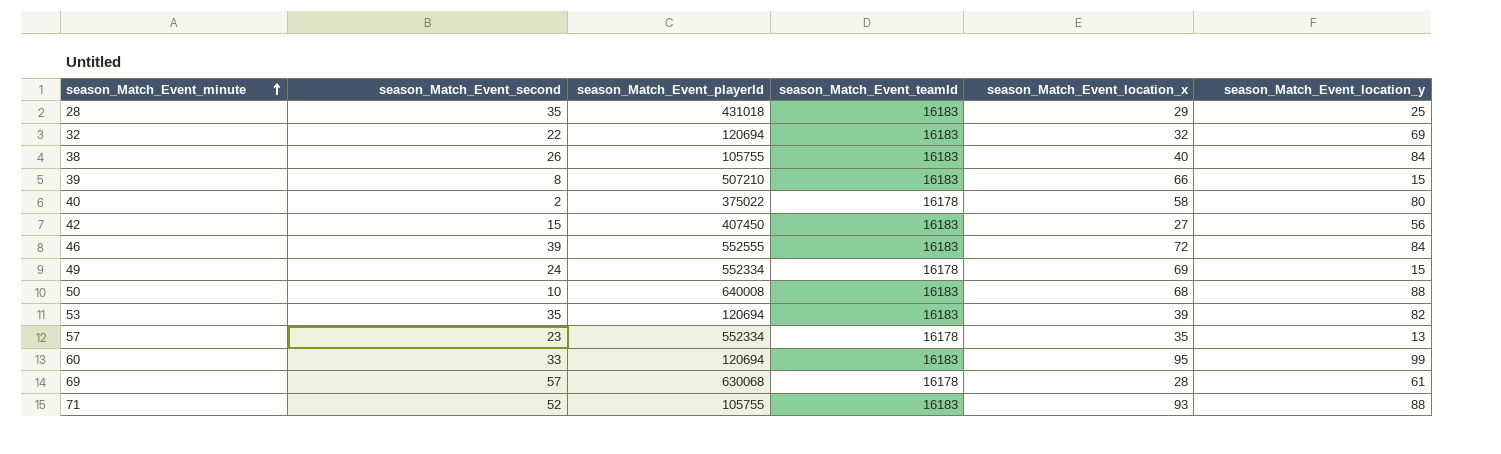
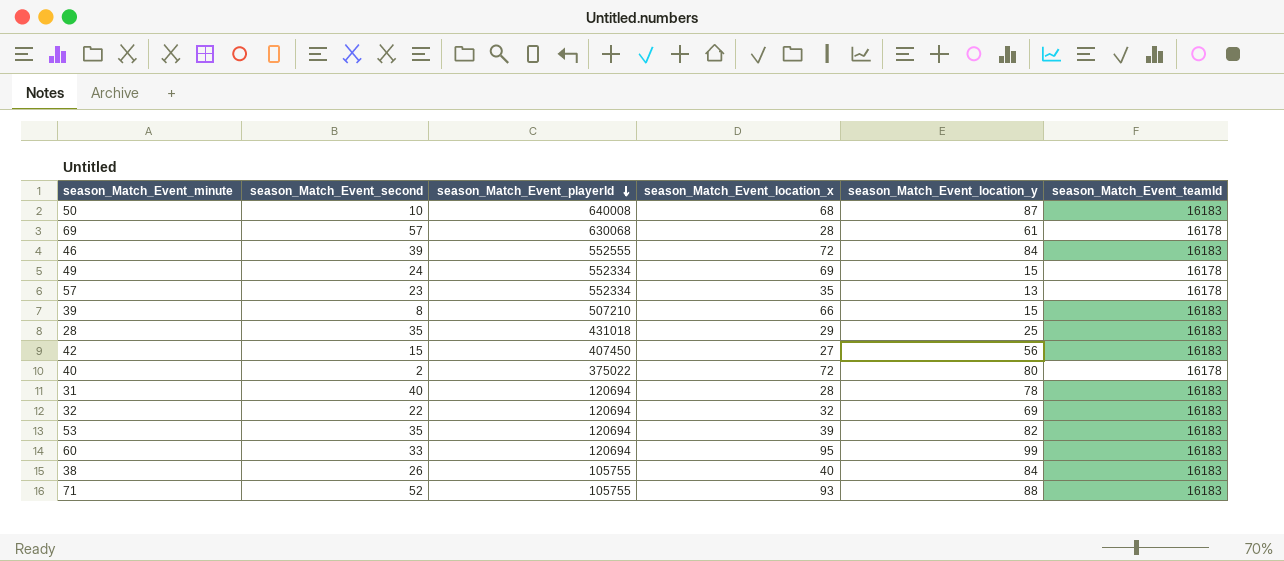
row order: season_Match_Event_minute ascending -> season_Match_Event_playerId descending
column season_Match_Event_teamId | position: 4 -> 6
50 | season_Match_Event_location_y: 88 -> 87
40 | season_Match_Event_location_x: 58 -> 72
row 31: none -> 40 | 120694 | 28 | 78 | 16183

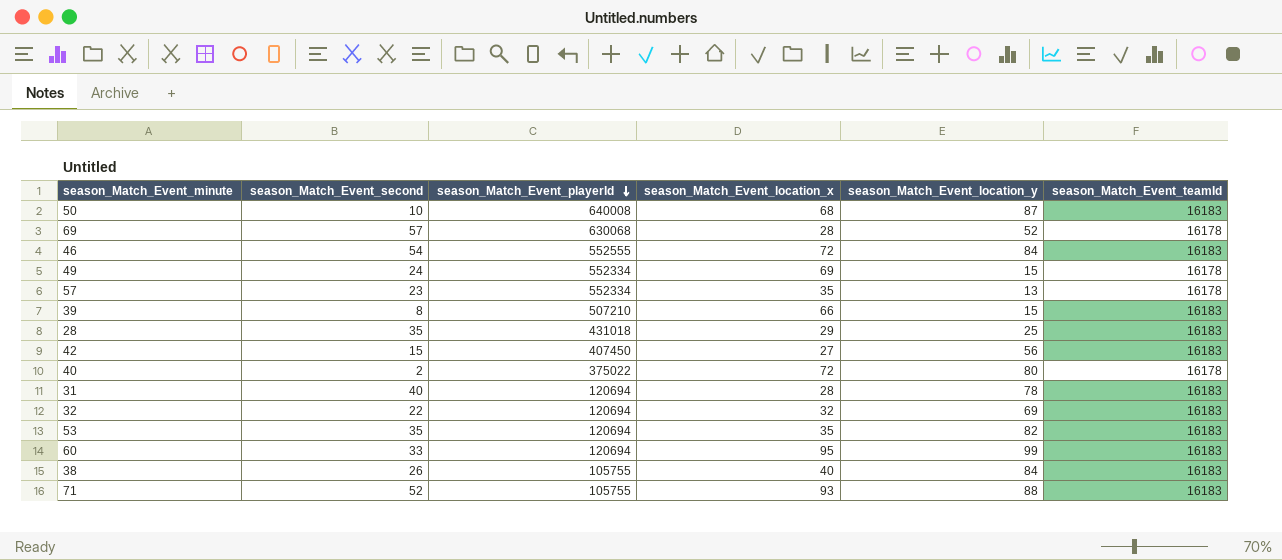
69 | season_Match_Event_location_y: 61 -> 52
46 | season_Match_Event_second: 39 -> 54
53 | season_Match_Event_location_x: 39 -> 35

